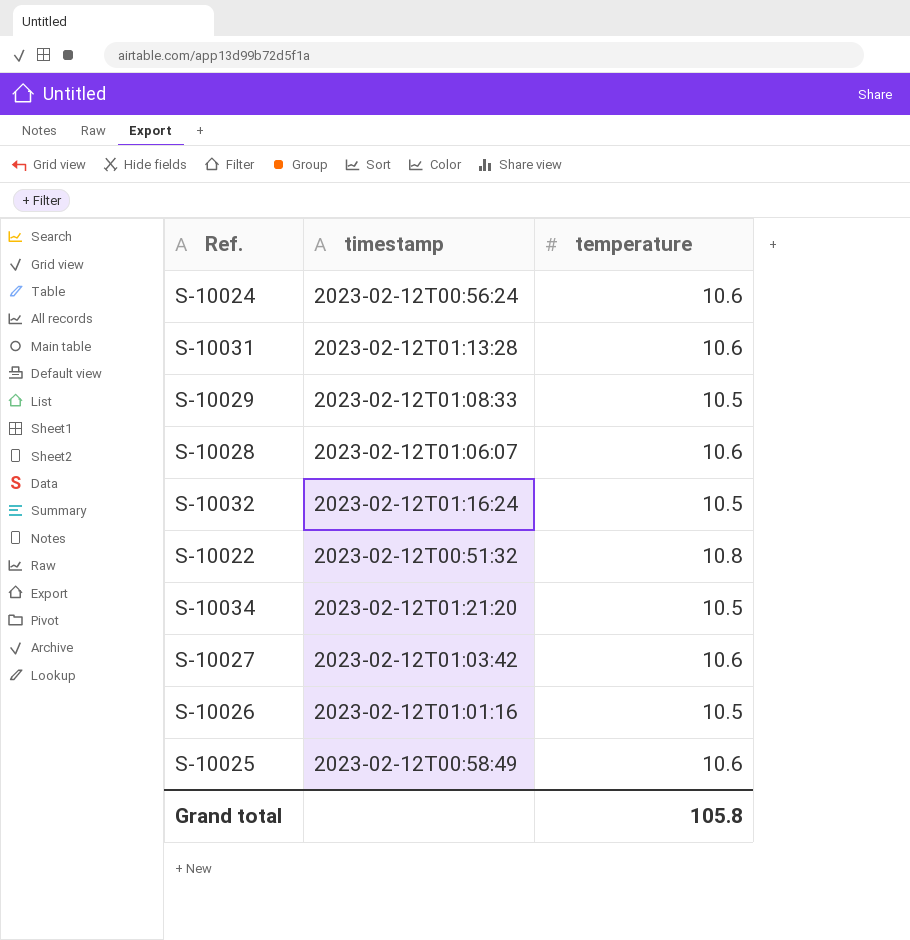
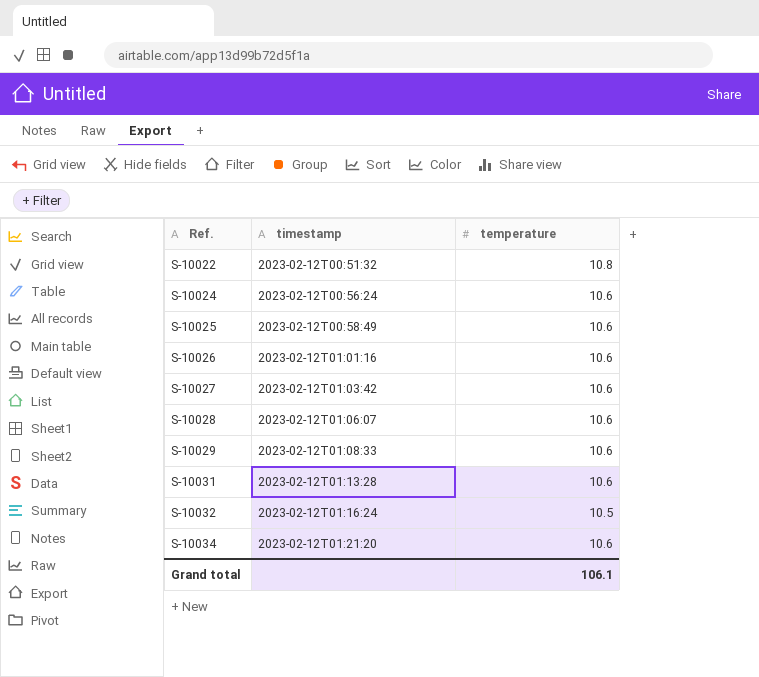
row order: none -> Ref. ascending
S-10026 | temperature: 10.5 -> 10.6
S-10029 | temperature: 10.5 -> 10.6
S-10034 | temperature: 10.5 -> 10.6
Grand total | temperature: 105.8 -> 106.1

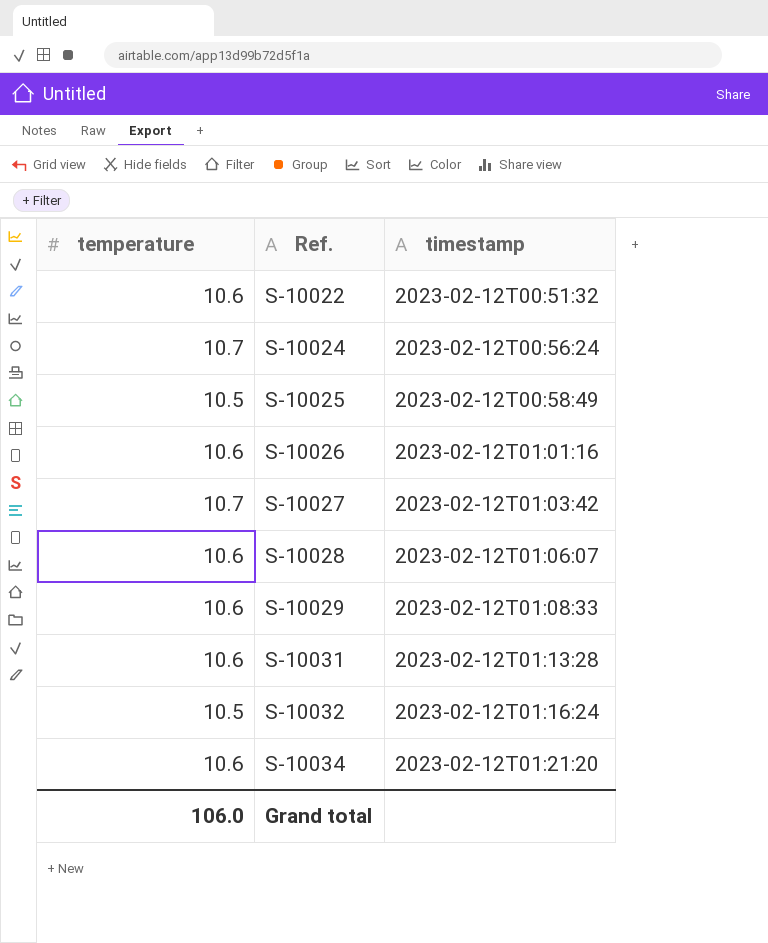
column temperature | position: 3 -> 1
S-10022 | temperature: 10.8 -> 10.6
S-10024 | temperature: 10.6 -> 10.7
S-10025 | temperature: 10.6 -> 10.5
S-10027 | temperature: 10.6 -> 10.7
Grand total | temperature: 106.1 -> 106.0

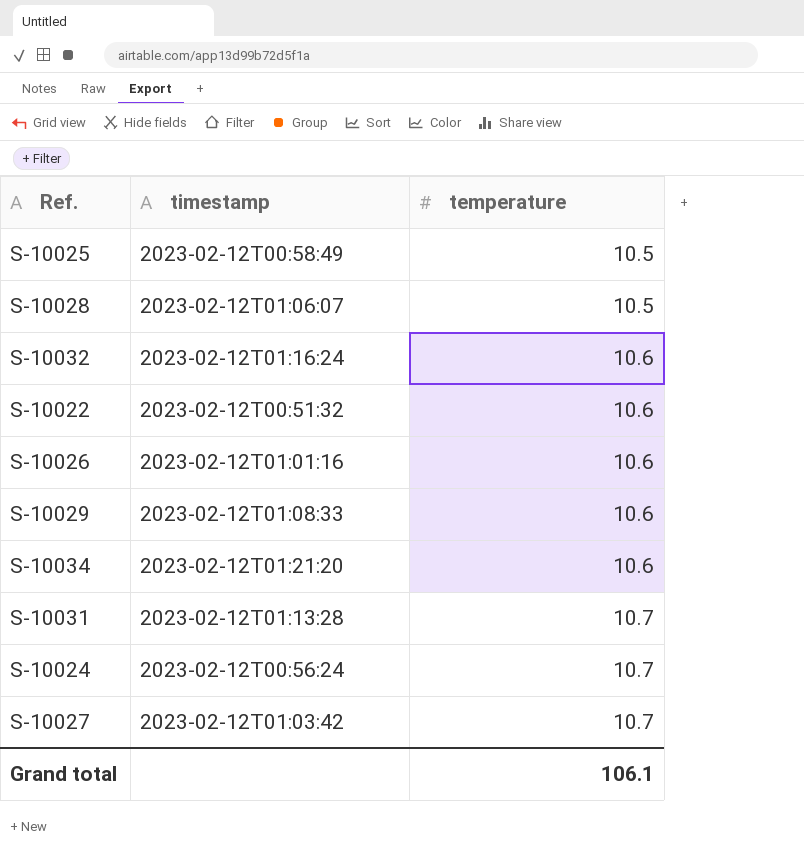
row order: Ref. ascending -> temperature ascending
column temperature | position: 1 -> 3
S-10028 | temperature: 10.6 -> 10.5
S-10032 | temperature: 10.5 -> 10.6
S-10031 | temperature: 10.6 -> 10.7
Grand total | temperature: 106.0 -> 106.1

